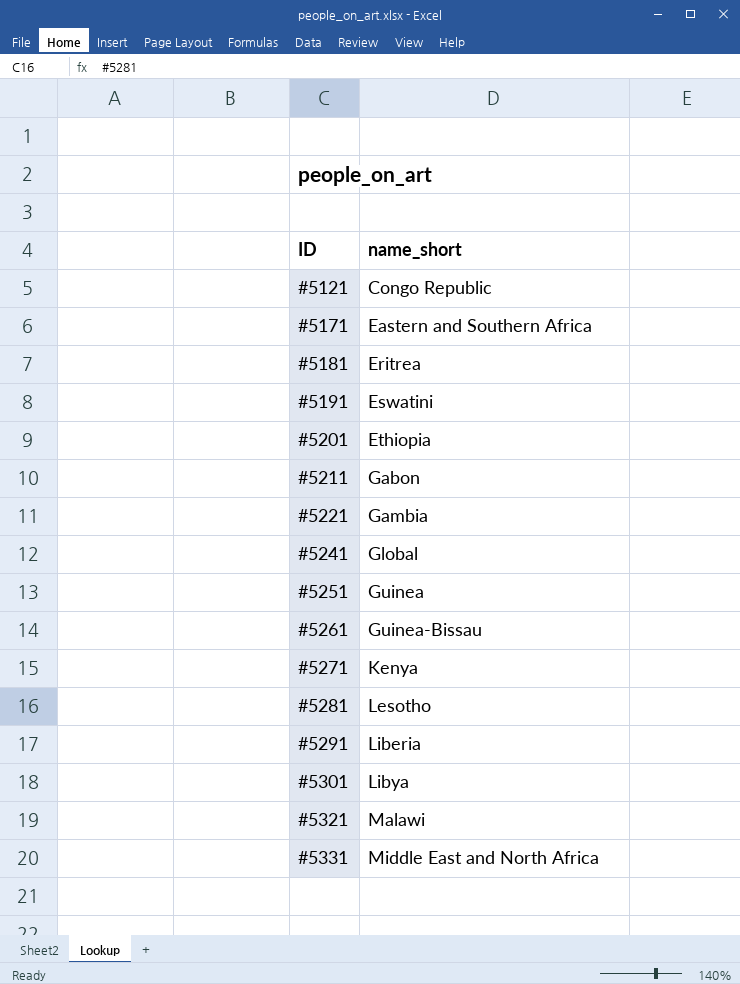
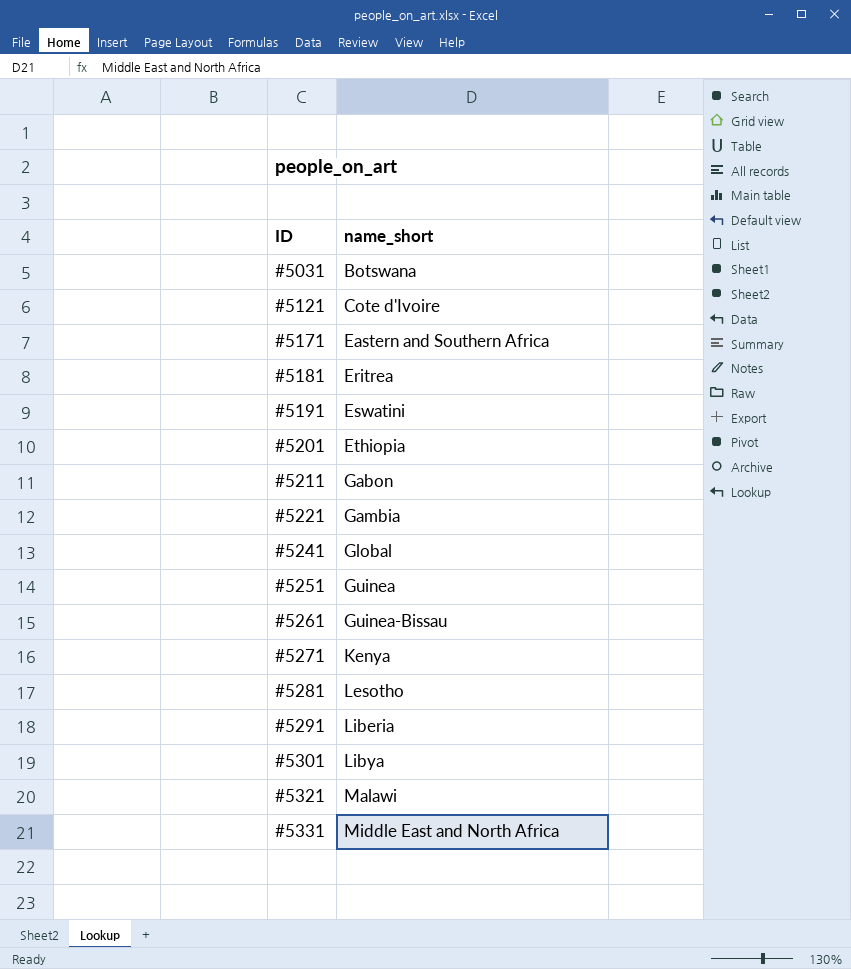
row #5031: none -> Botswana
#5121 | name_short: Congo Republic -> Cote d'Ivoire

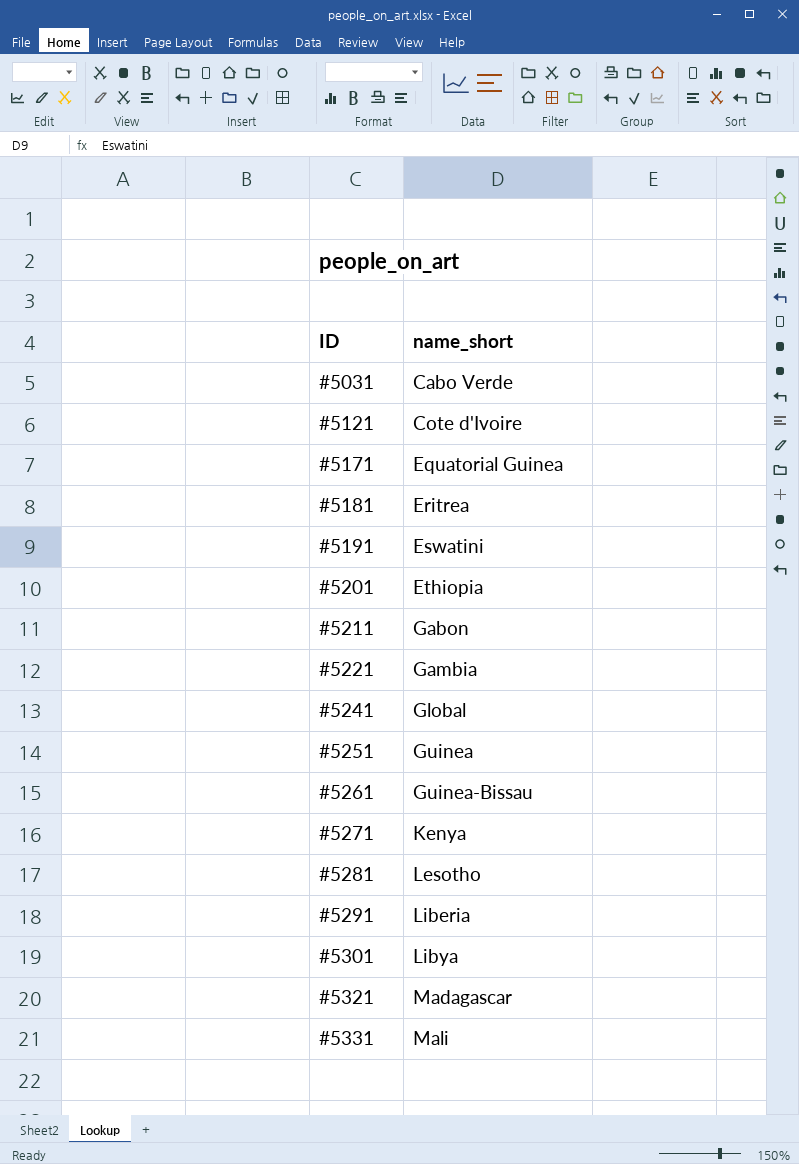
#5031 | name_short: Botswana -> Cabo Verde
#5171 | name_short: Eastern and Southern Africa -> Equatorial Guinea
#5321 | name_short: Malawi -> Madagascar
#5331 | name_short: Middle East and North Africa -> Mali

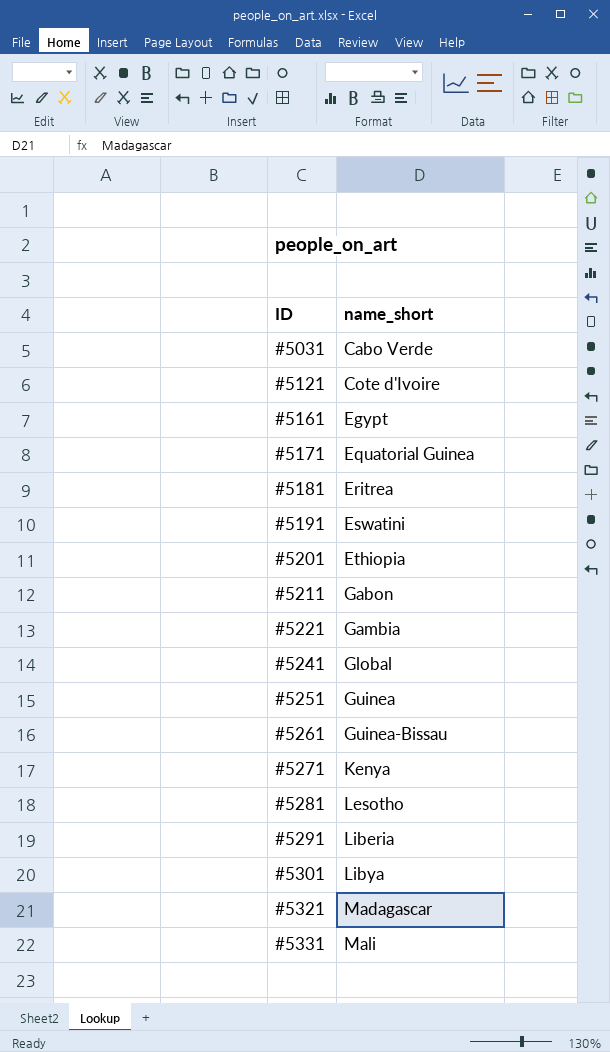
row #5161: none -> Egypt

